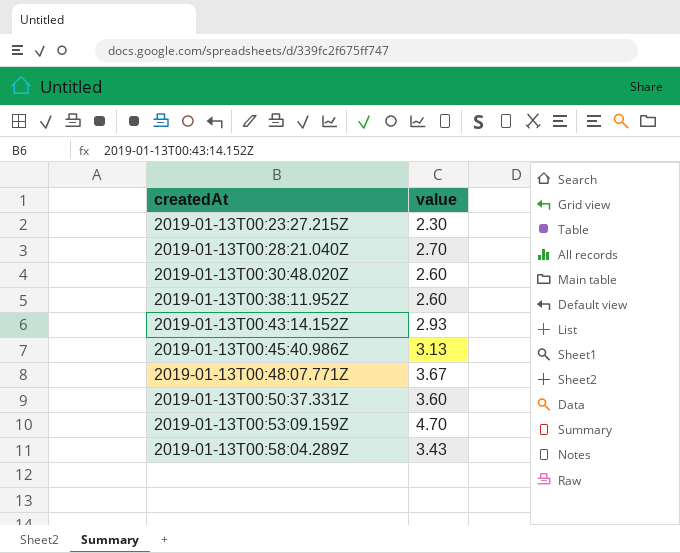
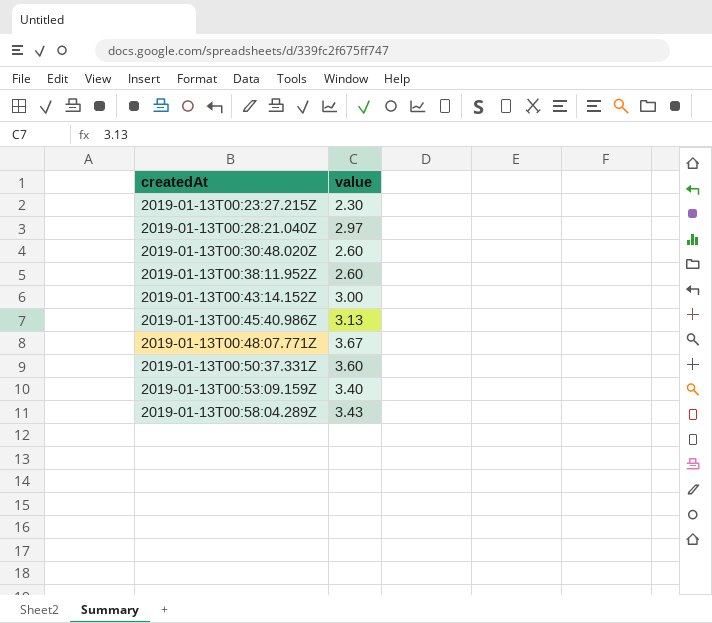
2019-01-13T00:28:21.040Z | value: 2.70 -> 2.97
2019-01-13T00:43:14.152Z | value: 2.93 -> 3.00
2019-01-13T00:53:09.159Z | value: 4.70 -> 3.40

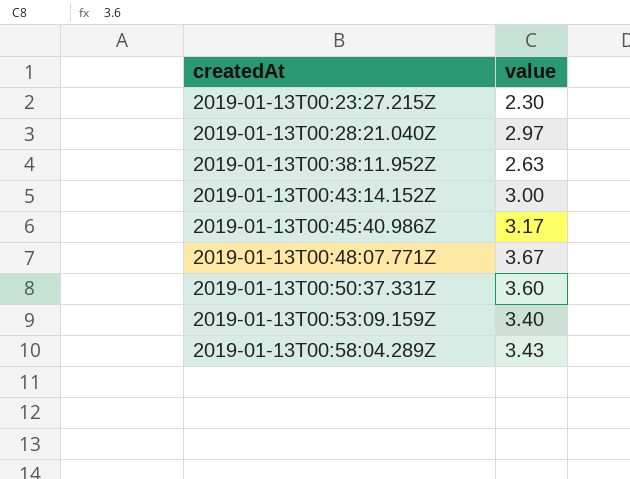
row 2019-01-13T00:30:48.020Z: 2.60 -> none
2019-01-13T00:38:11.952Z | value: 2.60 -> 2.63
2019-01-13T00:45:40.986Z | value: 3.13 -> 3.17

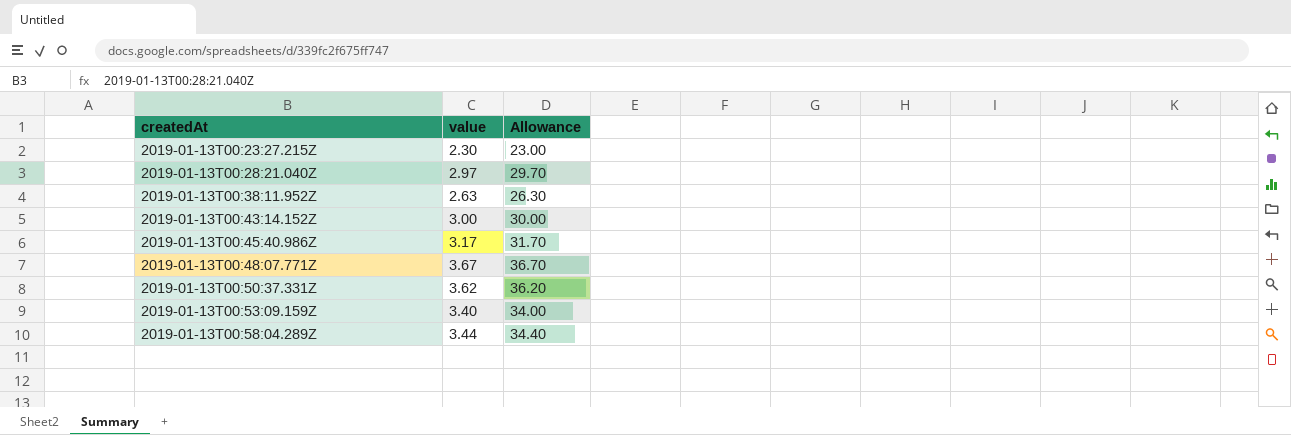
column Allowance | formula: none -> [value] * 10
2019-01-13T00:50:37.331Z | value: 3.60 -> 3.62
2019-01-13T00:58:04.289Z | value: 3.43 -> 3.44

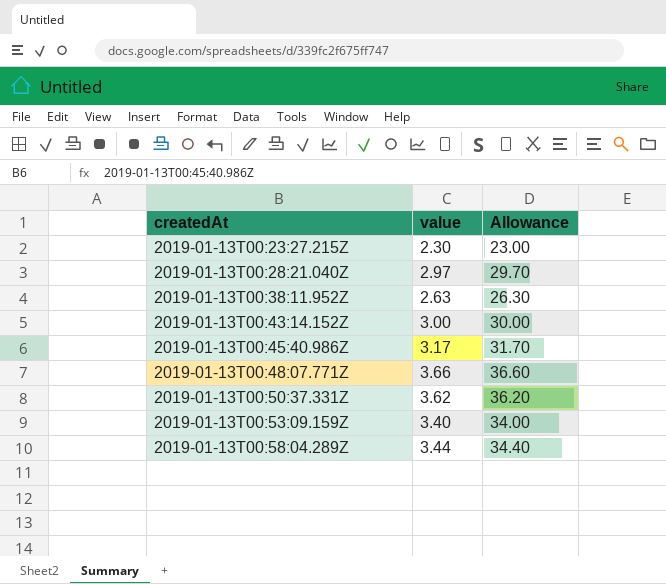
2019-01-13T00:48:07.771Z | value: 3.67 -> 3.66
2019-01-13T00:48:07.771Z | Allowance: 36.70 -> 36.60

